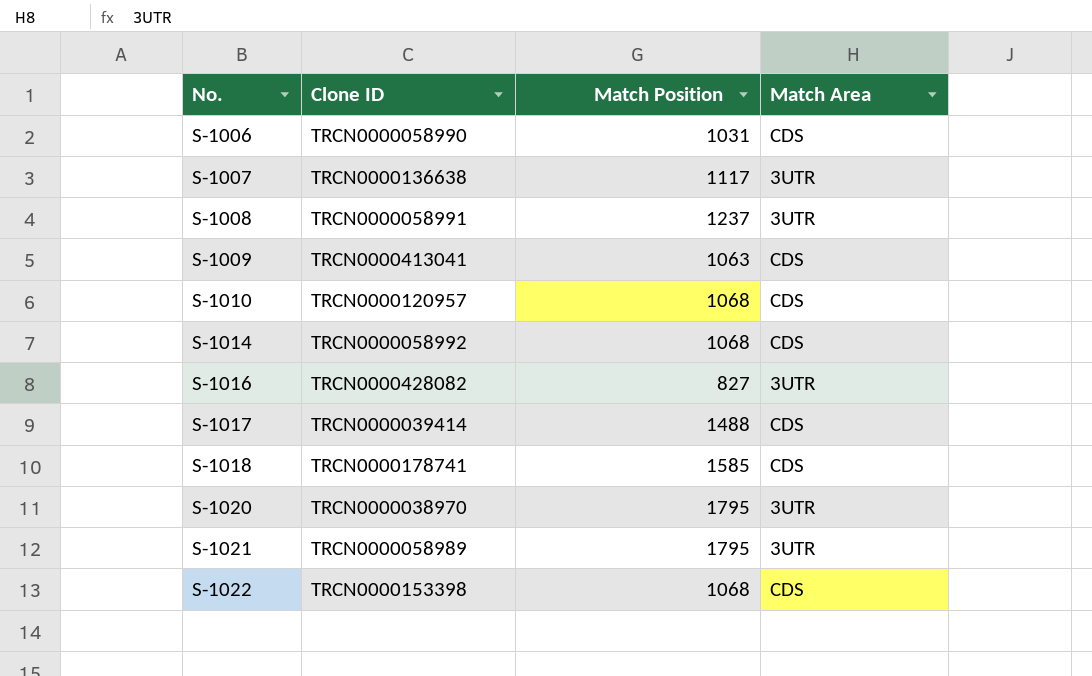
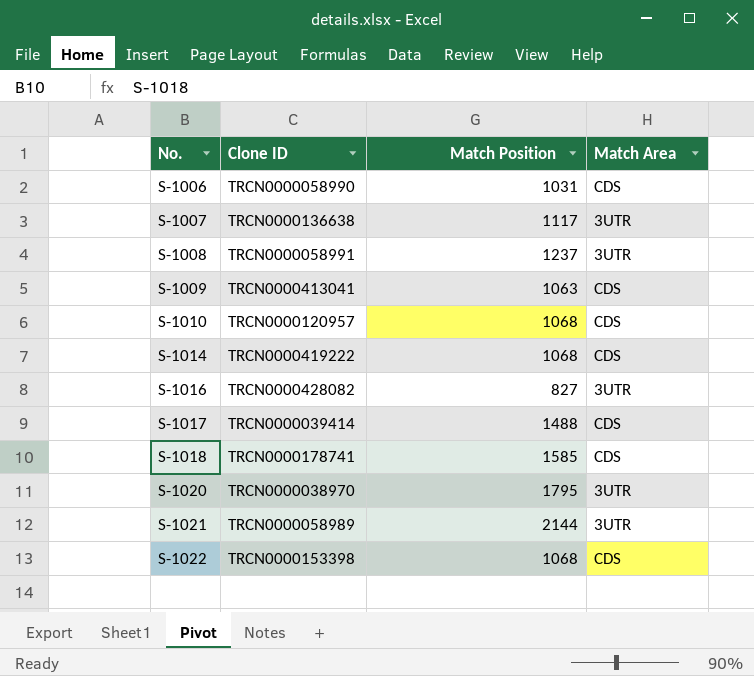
S-1014 | Clone ID: TRCN0000058992 -> TRCN0000419222
S-1021 | Match Position: 1795 -> 2144

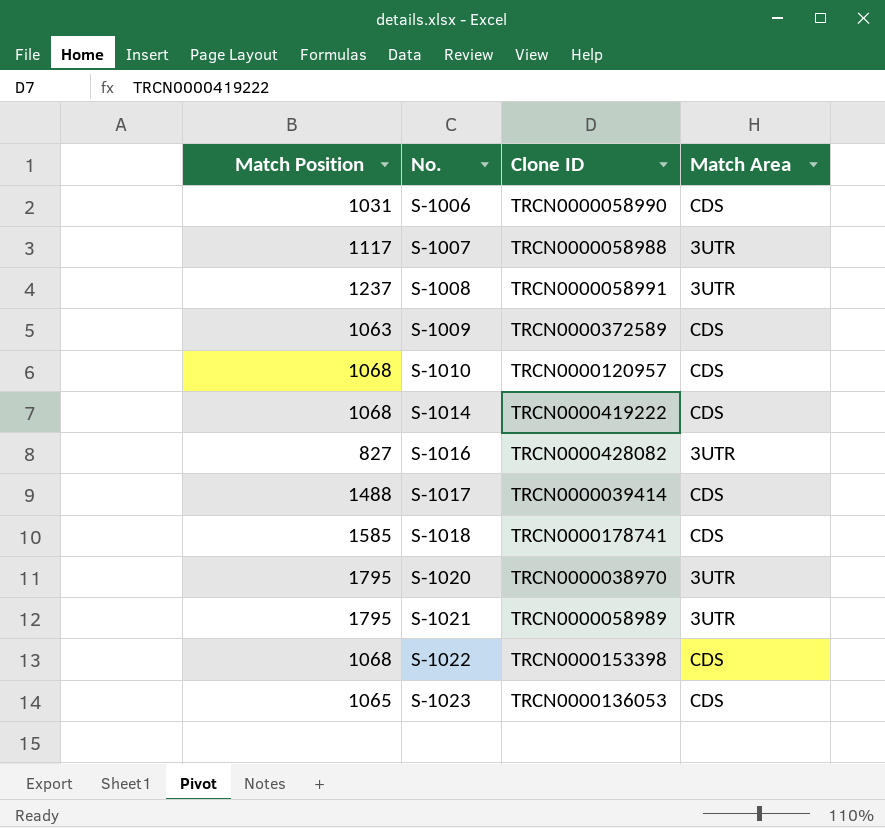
column Match Position | position: 3 -> 1
S-1007 | Clone ID: TRCN0000136638 -> TRCN0000058988
S-1009 | Clone ID: TRCN0000413041 -> TRCN0000372589
S-1021 | Match Position: 2144 -> 1795
row S-1023: none -> 1065 | TRCN0000136053 | CDS

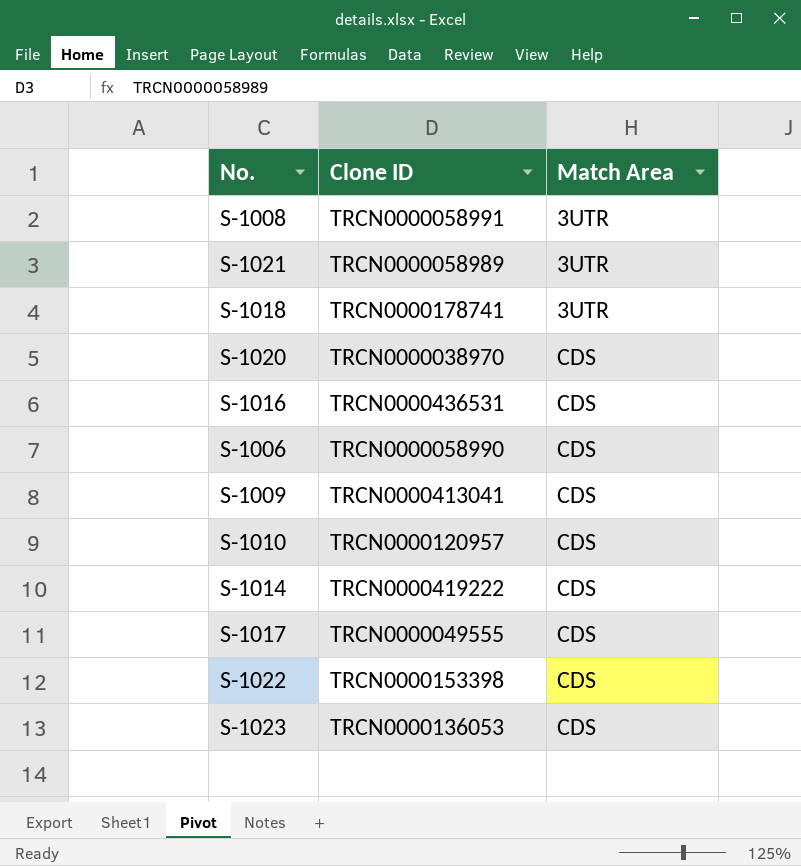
row order: No. ascending -> Match Area ascending
column Match Position | position: 1 -> none
row S-1007: 1117 | TRCN0000058988 | 3UTR -> none
S-1018 | Match Area: CDS -> 3UTR
S-1020 | Match Area: 3UTR -> CDS
S-1016 | Clone ID: TRCN0000428082 -> TRCN0000436531
S-1016 | Match Area: 3UTR -> CDS
S-1009 | Clone ID: TRCN0000372589 -> TRCN0000413041
S-1017 | Clone ID: TRCN0000039414 -> TRCN0000049555

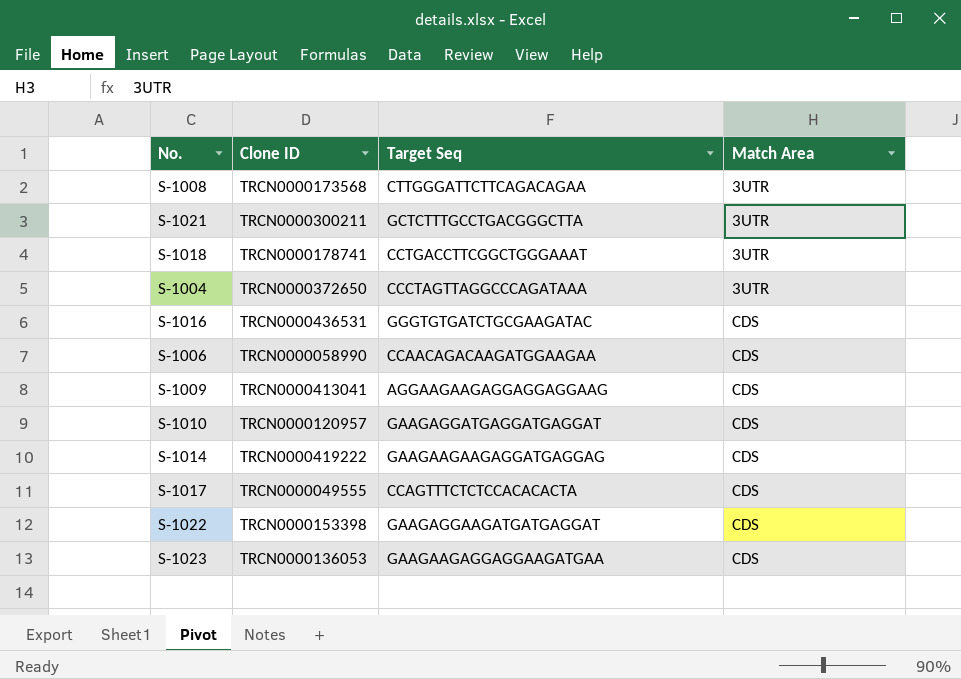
column Target Seq | position: none -> 3
row S-1020: TRCN0000038970 | CDS -> none
S-1008 | Clone ID: TRCN0000058991 -> TRCN0000173568
S-1021 | Clone ID: TRCN0000058989 -> TRCN0000300211
row S-1004: none -> TRCN0000372650 | CCCTAGTTAGGCCCAGATAAA | 3UTR

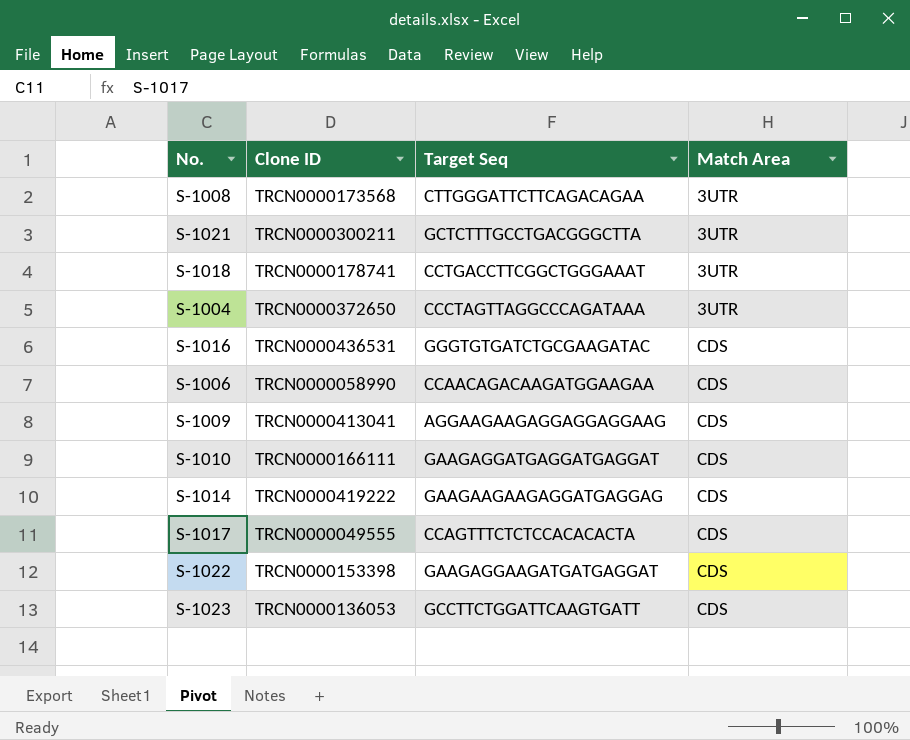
S-1010 | Clone ID: TRCN0000120957 -> TRCN0000166111
S-1023 | Target Seq: GAAGAAGAGGAGGAAGATGAA -> GCCTTCTGGATTCAAGTGATT

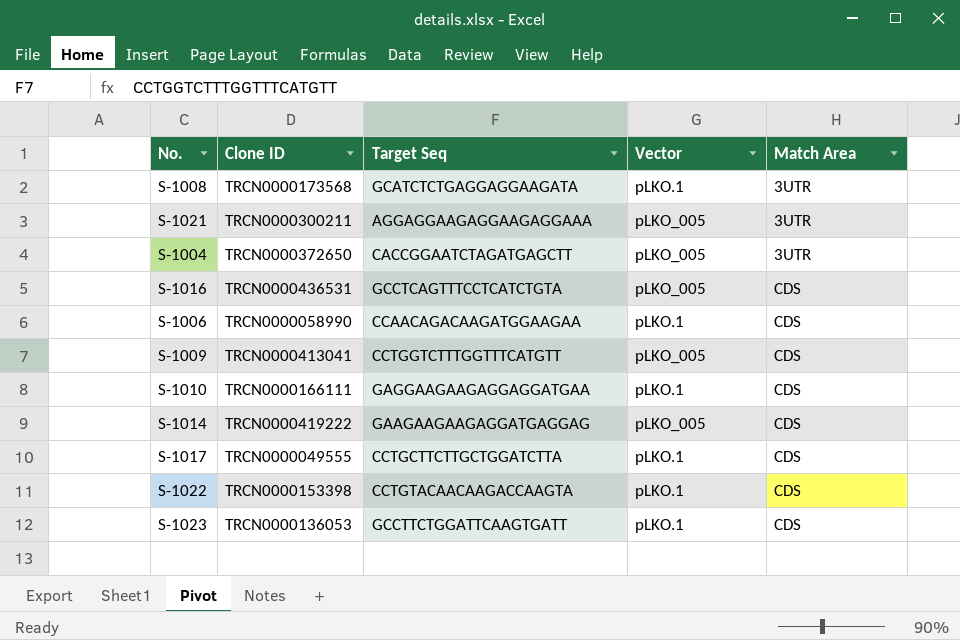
column Vector | position: none -> 4
row S-1018: TRCN0000178741 | CCTGACCTTCGGCTGGGAAAT | 3UTR -> none
S-1008 | Target Seq: CTTGGGATTCTTCAGACAGAA -> GCATCTCTGAGGAGGAAGATA
S-1021 | Target Seq: GCTCTTTGCCTGACGGGCTTA -> AGGAGGAAGAGGAAGAGGAAA
S-1004 | Target Seq: CCCTAGTTAGGCCCAGATAAA -> CACCGGAATCTAGATGAGCTT
S-1016 | Target Seq: GGGTGTGATCTGCGAAGATAC -> GCCTCAGTTTCCTCATCTGTA
S-1009 | Target Seq: AGGAAGAAGAGGAGGAGGAAG -> CCTGGTCTTTGGTTTCATGTT
S-1010 | Target Seq: GAAGAGGATGAGGATGAGGAT -> GAGGAAGAAGAGGAGGATGAA
S-1017 | Target Seq: CCAGTTTCTCTCCACACACTA -> CCTGCTTCTTGCTGGATCTTA
S-1022 | Target Seq: GAAGAGGAAGATGATGAGGAT -> CCTGTACAACAAGACCAAGTA

